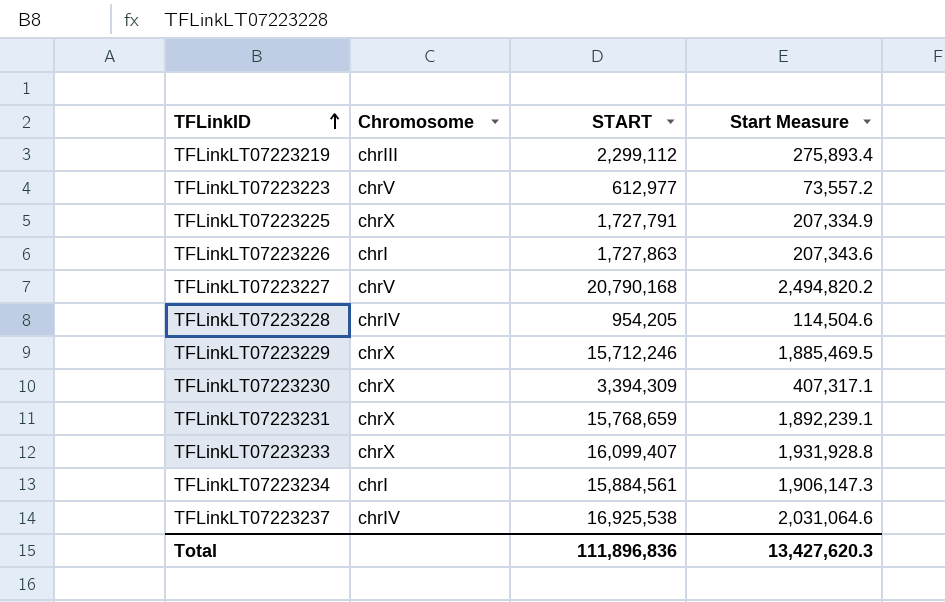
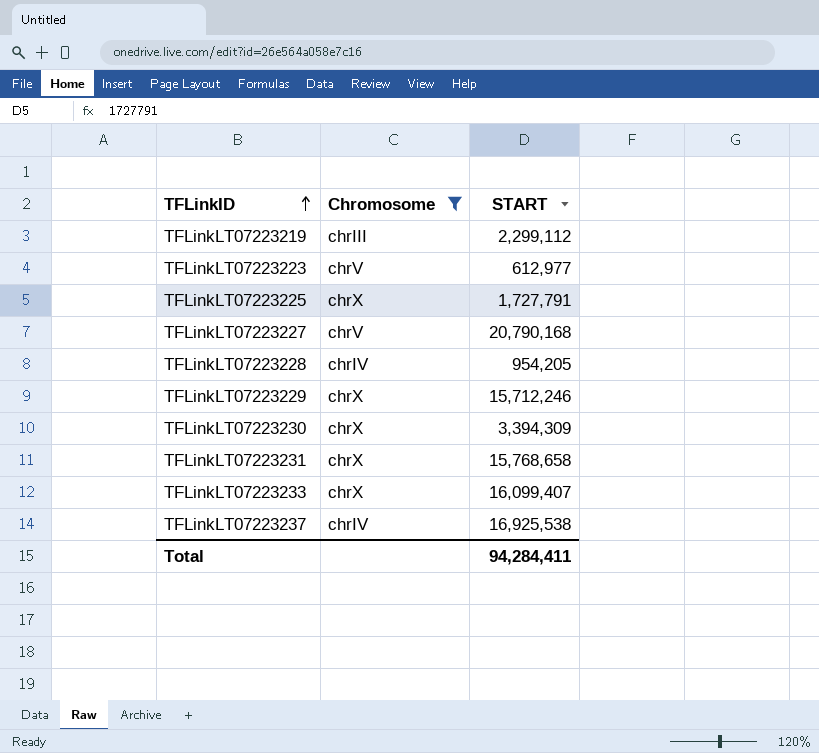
filter: none -> Chromosome != chrI
column Start Measure | formula: [START] * 0.12 -> none
TFLinkLT07223231 | START: 15,768,659 -> 15,768,658
Total | START: 111,896,836 -> 94,284,411

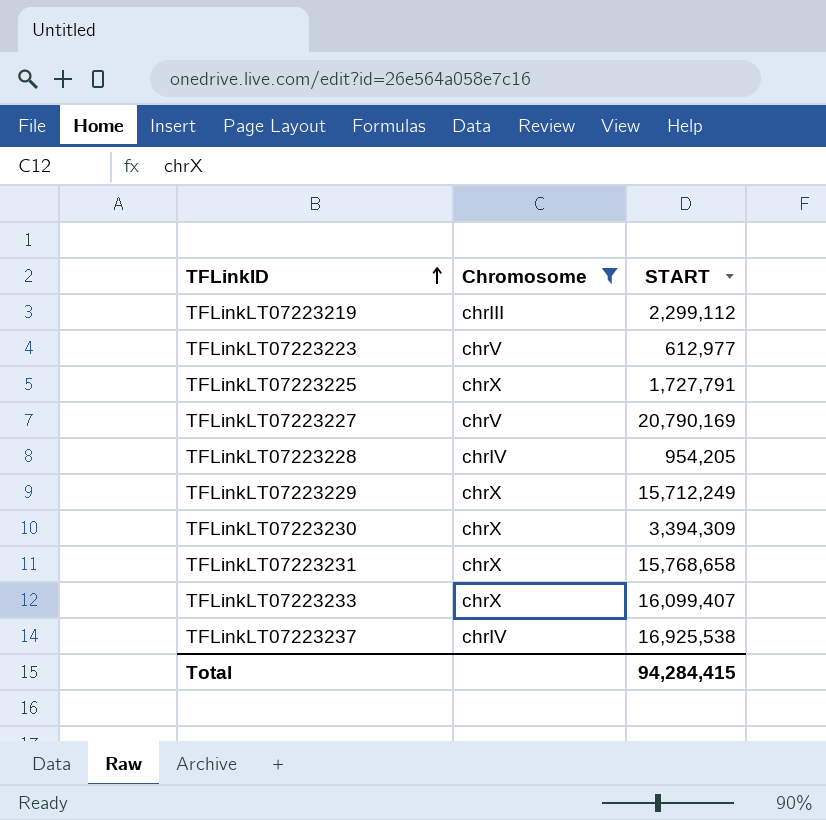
TFLinkLT07223227 | START: 20,790,168 -> 20,790,169
TFLinkLT07223229 | START: 15,712,246 -> 15,712,249
Total | START: 94,284,411 -> 94,284,415

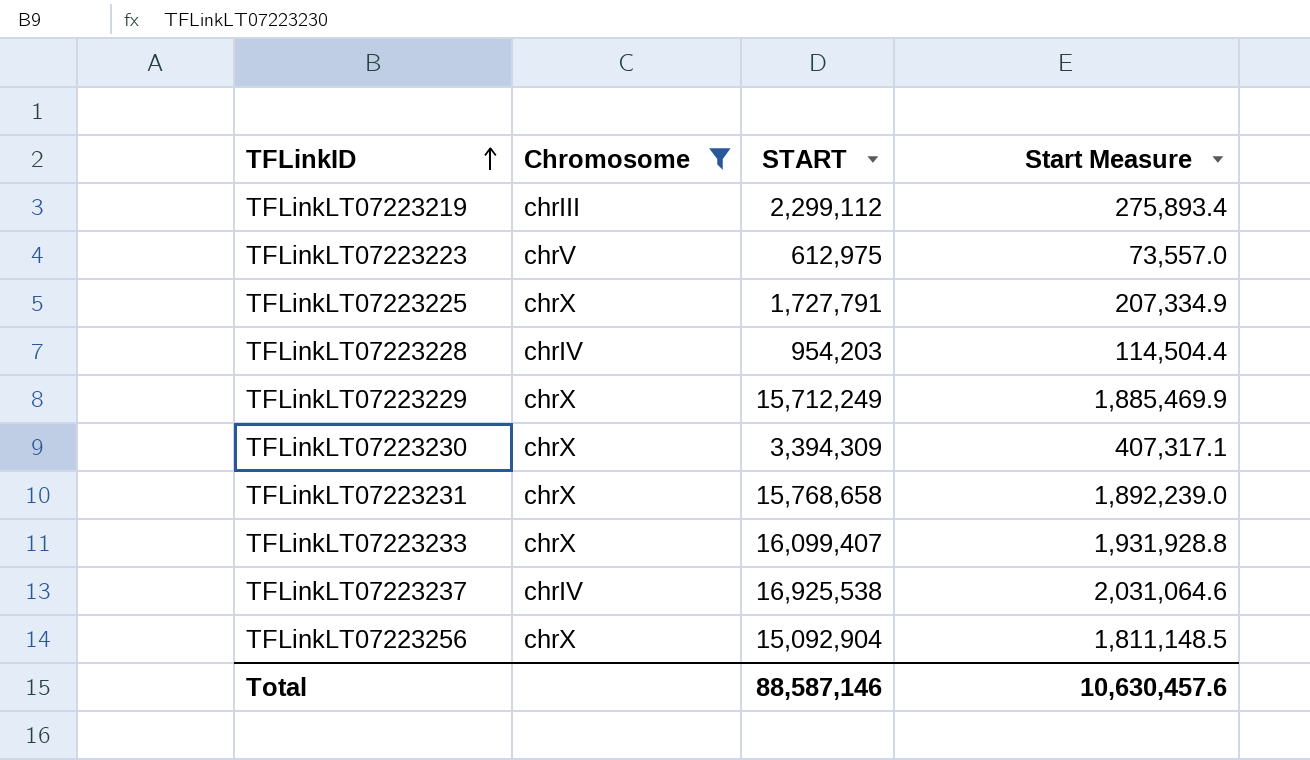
column Start Measure | formula: none -> [START] * 0.12
row TFLinkLT07223227: chrV | 20,790,169 -> none
TFLinkLT07223223 | START: 612,977 -> 612,975
TFLinkLT07223228 | START: 954,205 -> 954,203
row TFLinkLT07223256: none -> chrX | 15,092,904 | 1,811,148.5
Total | START: 94,284,415 -> 88,587,146

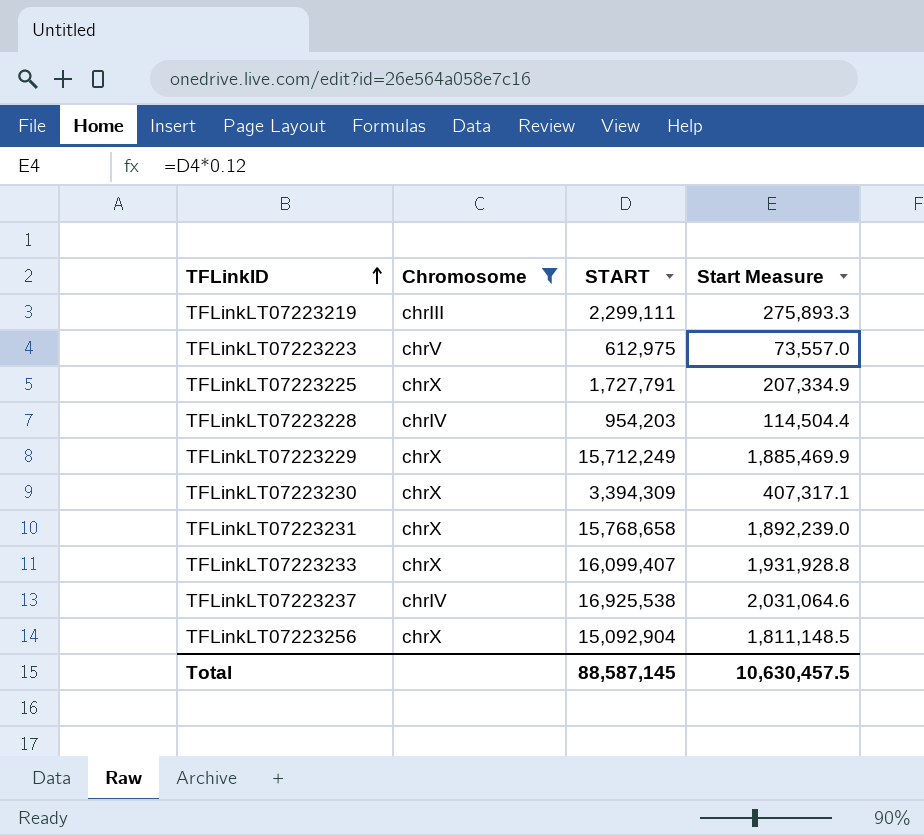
TFLinkLT07223219 | START: 2,299,112 -> 2,299,111
TFLinkLT07223219 | Start Measure: 275,893.4 -> 275,893.3
Total | START: 88,587,146 -> 88,587,145
Total | Start Measure: 10,630,457.6 -> 10,630,457.5

